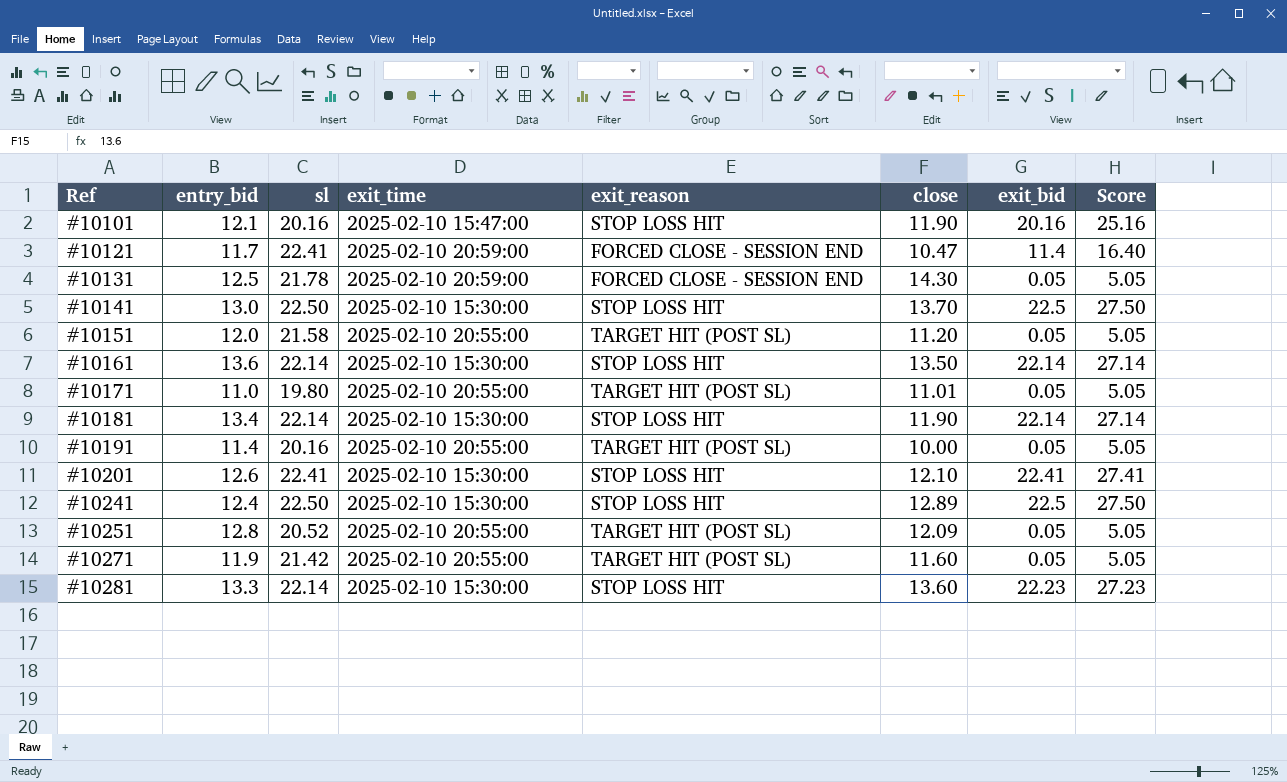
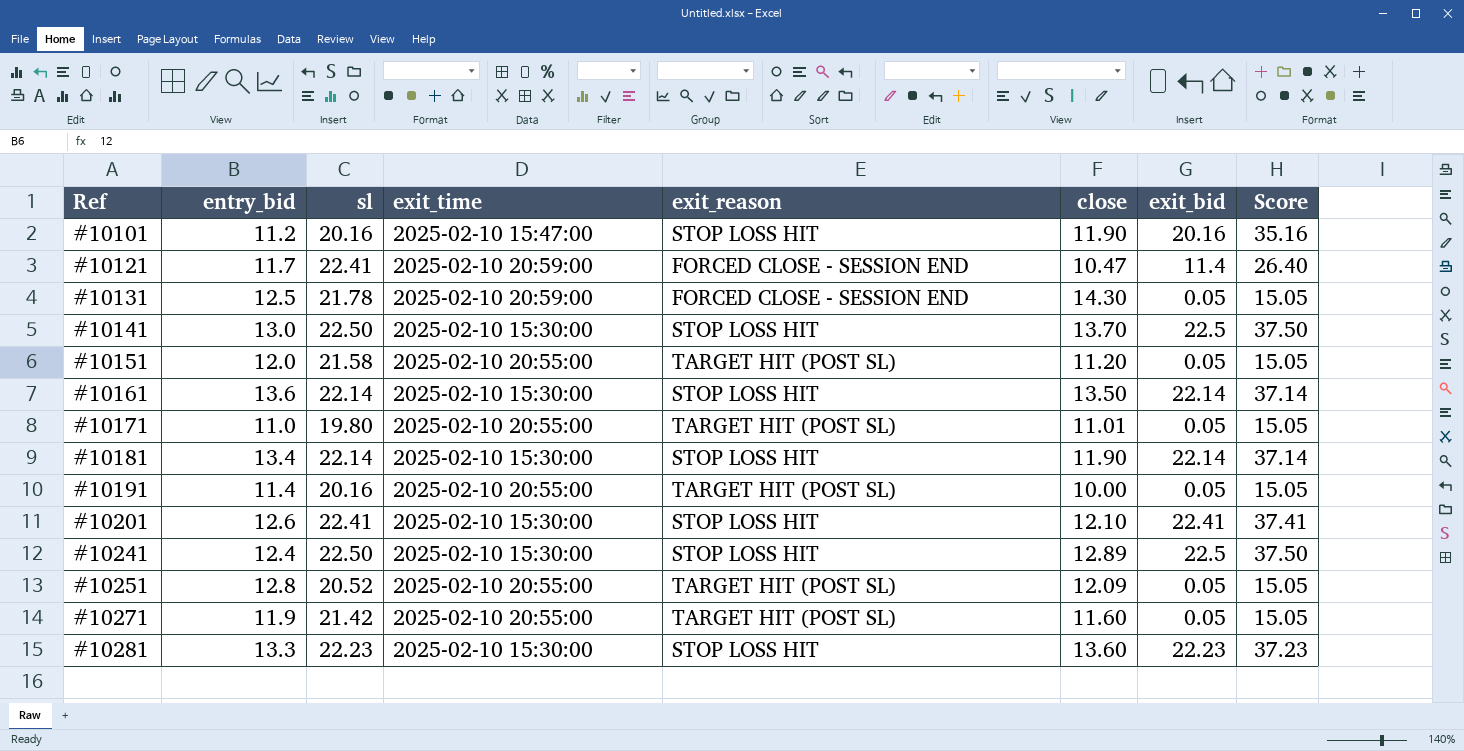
column Score | formula: [exit_bid] + 5 -> [exit_bid] + 15
#10101 | entry_bid: 12.1 -> 11.2
#10281 | sl: 22.14 -> 22.23

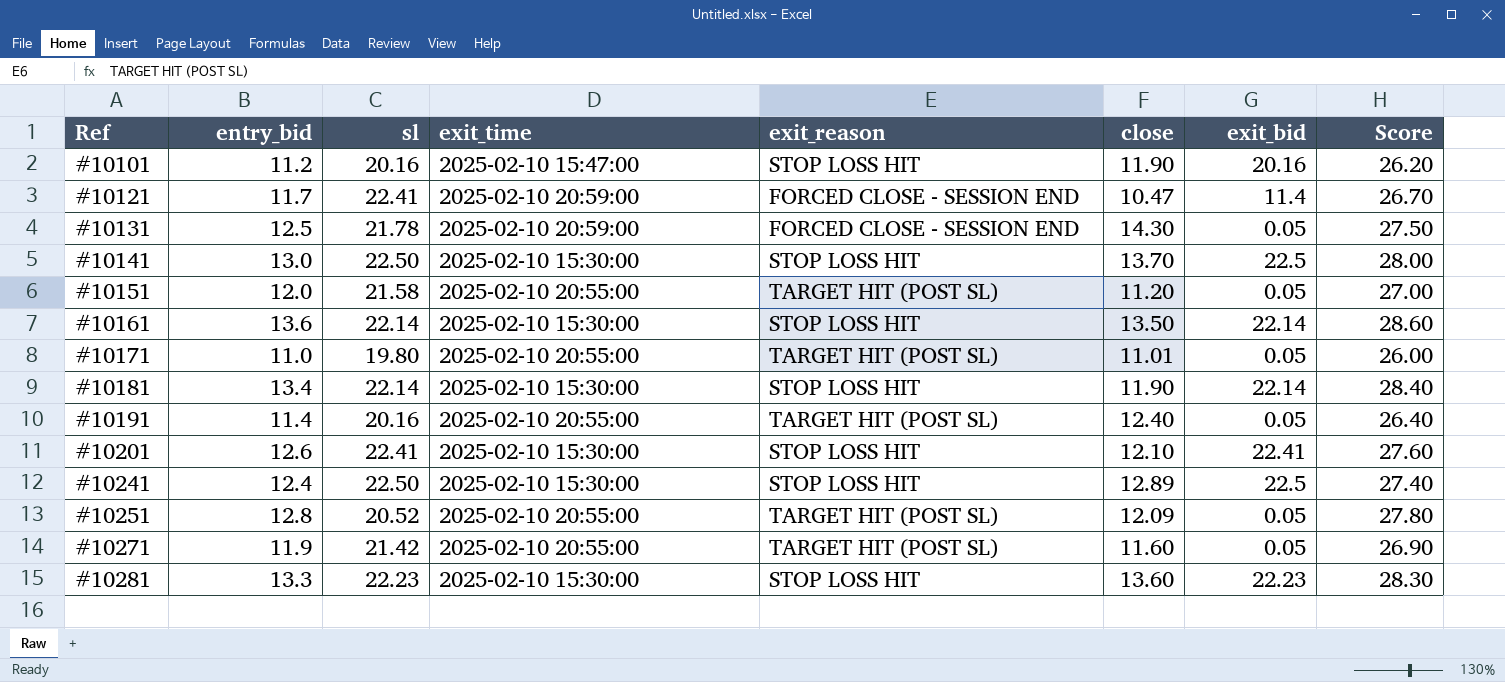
column Score | formula: [exit_bid] + 15 -> [entry_bid] + 15
#10191 | close: 10.00 -> 12.40

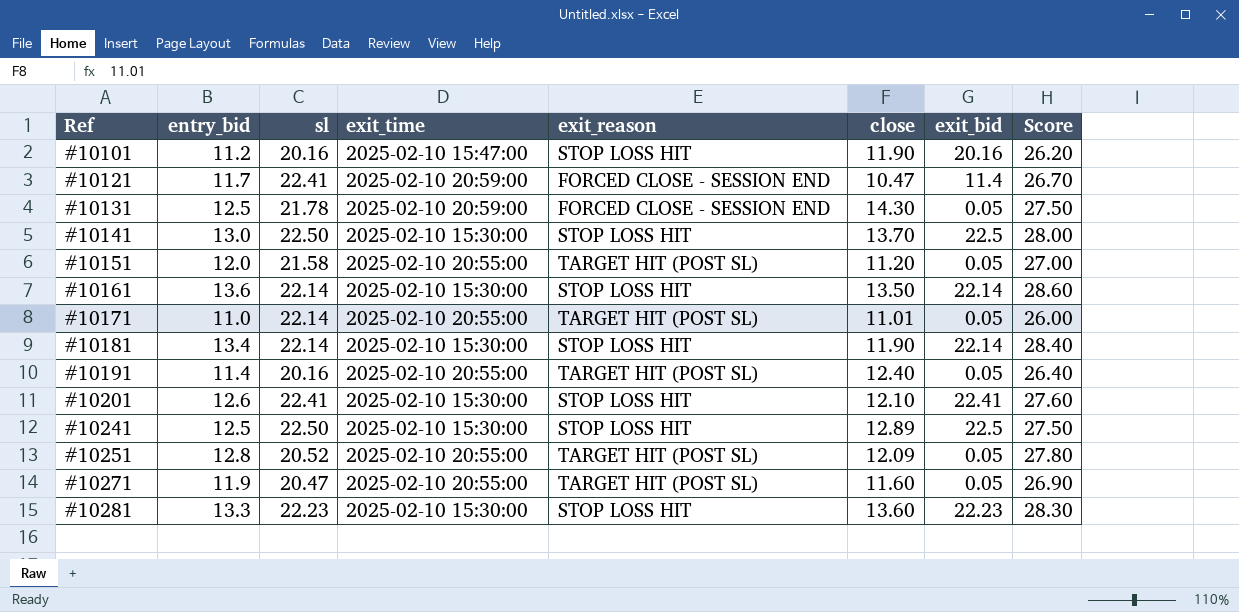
#10171 | sl: 19.80 -> 22.14
#10241 | entry_bid: 12.4 -> 12.5
#10241 | Score: 27.40 -> 27.50
#10271 | sl: 21.42 -> 20.47

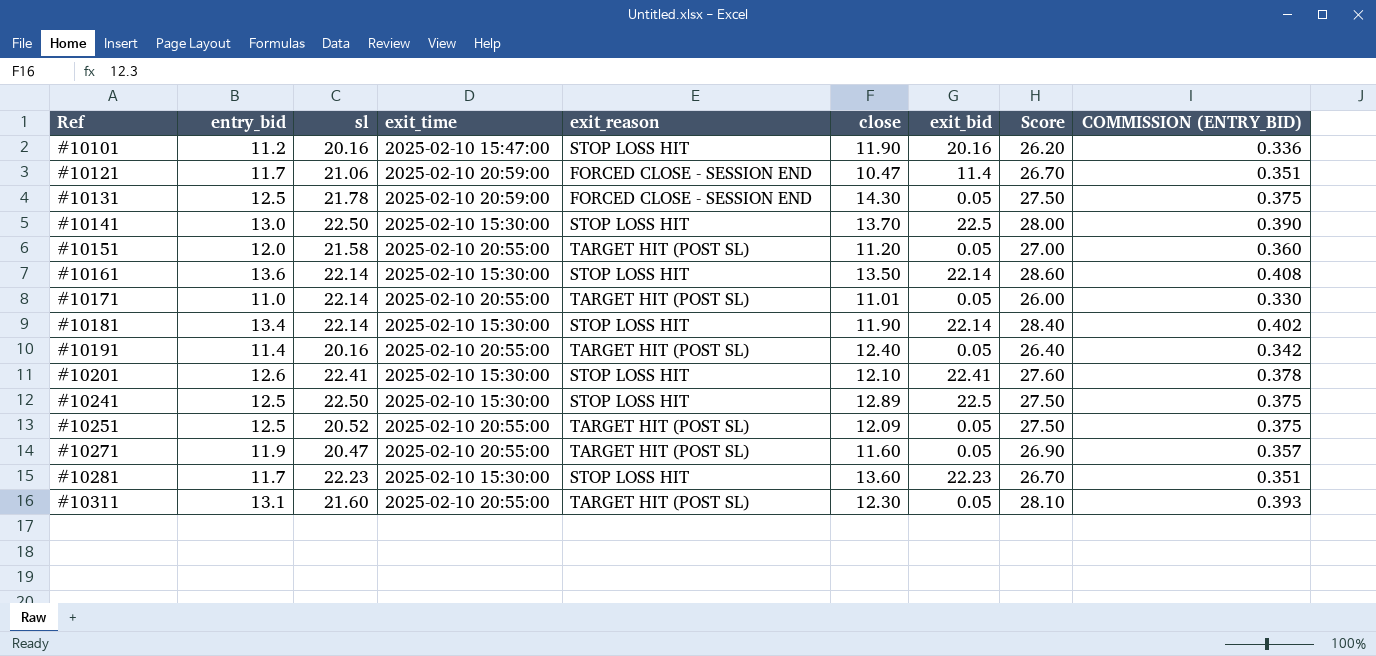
column COMMISSION (ENTRY_BID) | formula: none -> [entry_bid] * 0.03
#10121 | sl: 22.41 -> 21.06
#10251 | entry_bid: 12.8 -> 12.5
#10251 | Score: 27.80 -> 27.50
#10281 | entry_bid: 13.3 -> 11.7
#10281 | Score: 28.30 -> 26.70
row #10311: none -> 13.1 | 21.60 | 2025-02-10 20:55:00 | TARGET HIT (POST SL) | 12.30 | 0.05 | 28.10 | 0.393

